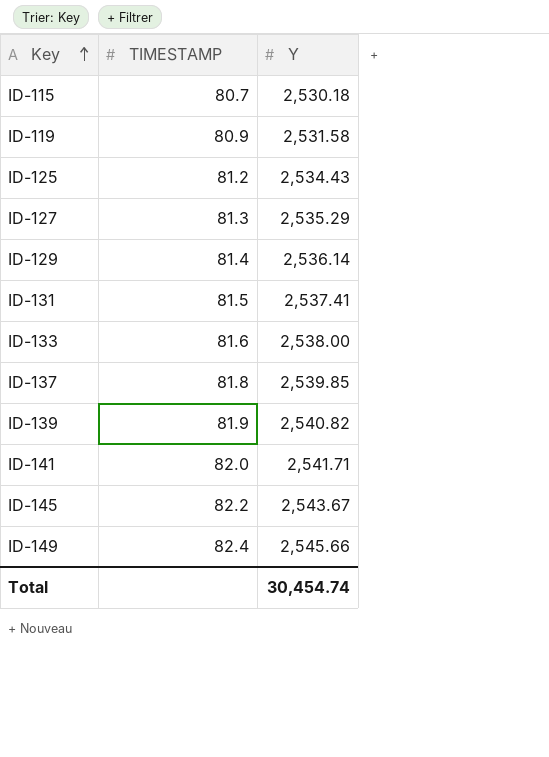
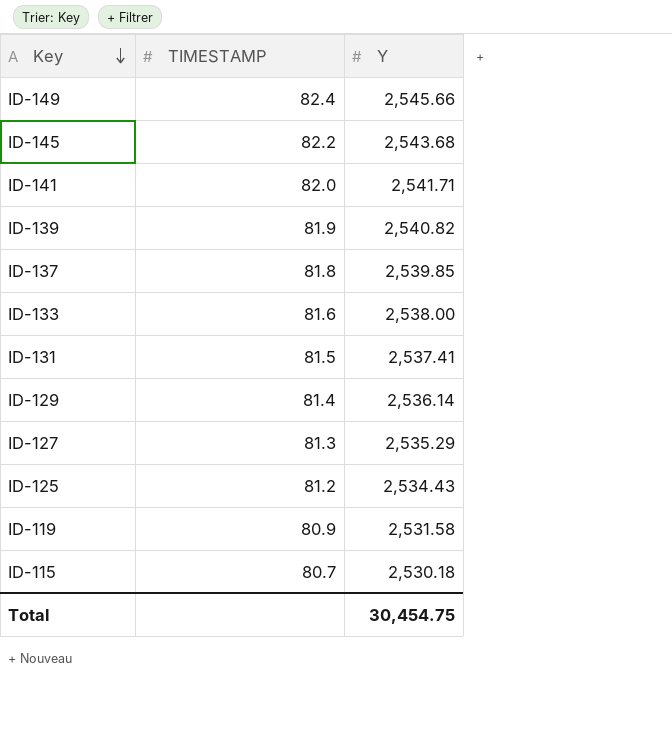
row order: Key ascending -> Key descending
ID-145 | Y: 2,543.67 -> 2,543.68
Total | Y: 30,454.74 -> 30,454.75

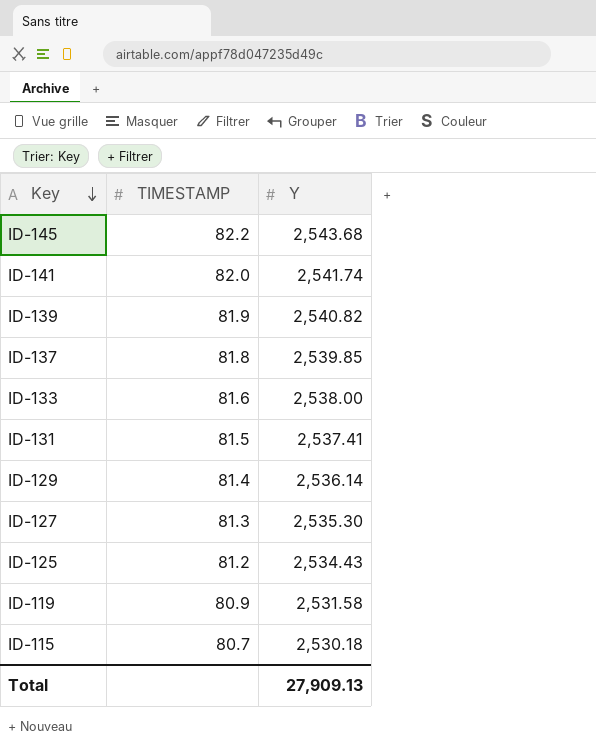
row ID-149: 82.4 | 2,545.66 -> none
ID-141 | Y: 2,541.71 -> 2,541.74
ID-127 | Y: 2,535.29 -> 2,535.30
Total | Y: 30,454.75 -> 27,909.13

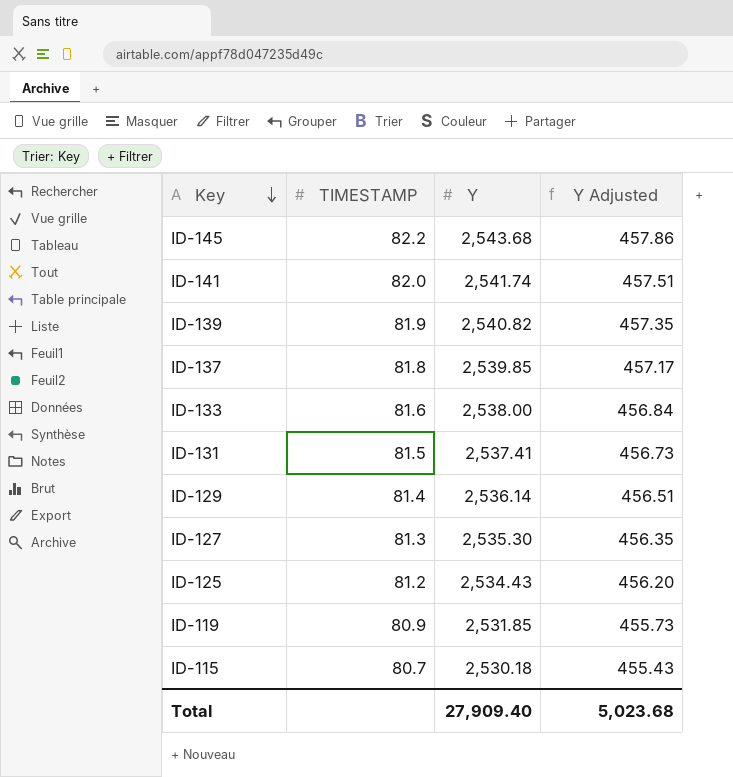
column Y Adjusted | formula: none -> [Y] * 0.18
ID-119 | Y: 2,531.58 -> 2,531.85
Total | Y: 27,909.13 -> 27,909.40

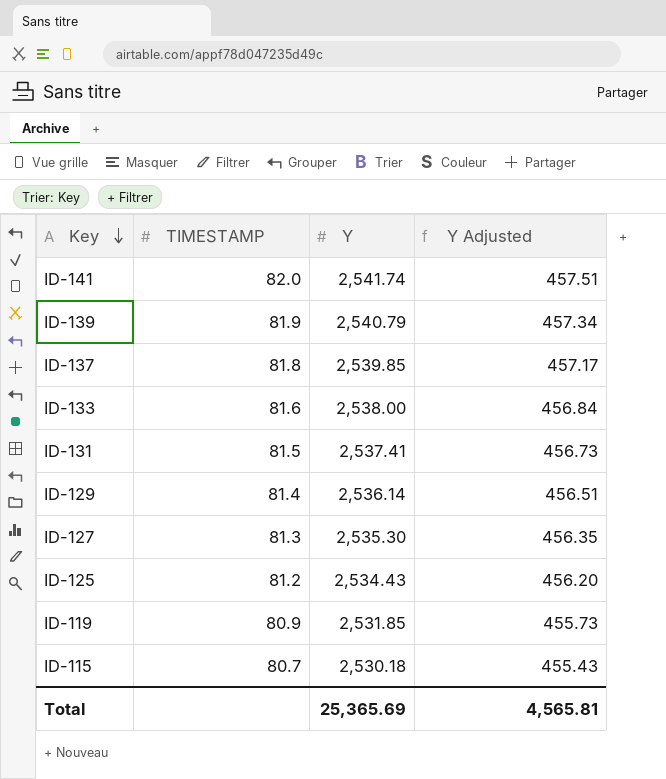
row ID-145: 82.2 | 2,543.68 | 457.86 -> none
ID-139 | Y: 2,540.82 -> 2,540.79
ID-139 | Y Adjusted: 457.35 -> 457.34
Total | Y: 27,909.40 -> 25,365.69
Total | Y Adjusted: 5,023.68 -> 4,565.81

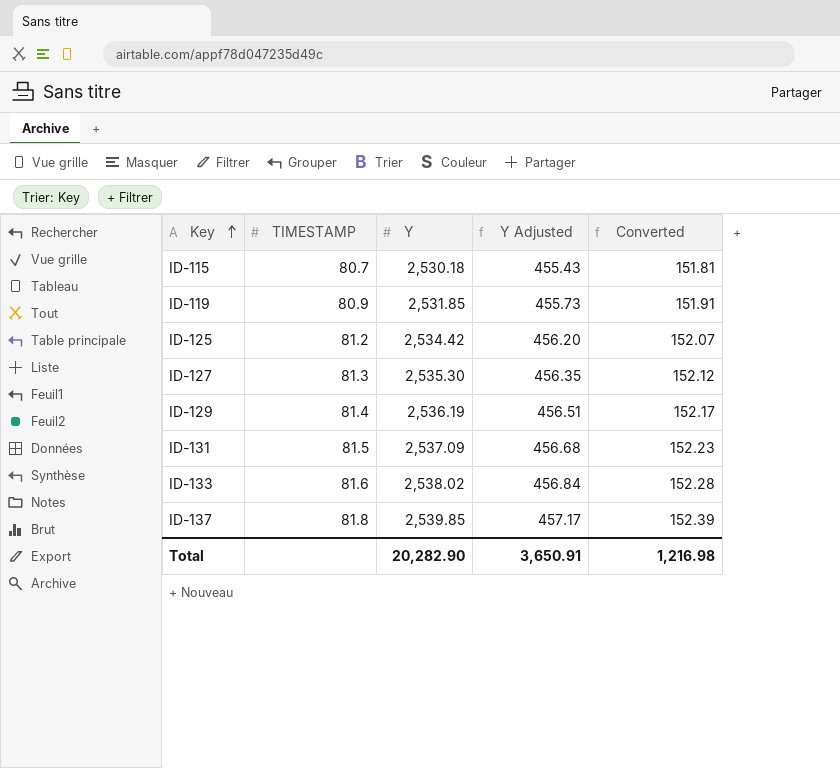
row order: Key descending -> Key ascending
column Converted | formula: none -> [Y] * 0.06
row ID-141: 82.0 | 2,541.74 | 457.51 -> none
row ID-139: 81.9 | 2,540.79 | 457.34 -> none
ID-125 | Y: 2,534.43 -> 2,534.42
ID-129 | Y: 2,536.14 -> 2,536.19
ID-131 | Y: 2,537.41 -> 2,537.09
ID-131 | Y Adjusted: 456.73 -> 456.68
ID-133 | Y: 2,538.00 -> 2,538.02
Total | Y: 25,365.69 -> 20,282.90
Total | Y Adjusted: 4,565.81 -> 3,650.91

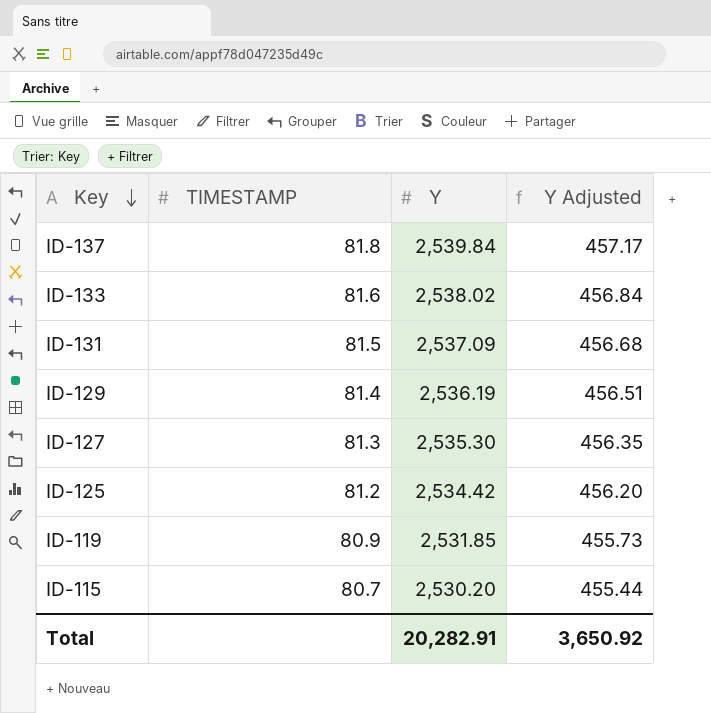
row order: Key ascending -> Key descending
column Converted | formula: [Y] * 0.06 -> none
ID-137 | Y: 2,539.85 -> 2,539.84
ID-115 | Y: 2,530.18 -> 2,530.20
ID-115 | Y Adjusted: 455.43 -> 455.44
Total | Y: 20,282.90 -> 20,282.91
Total | Y Adjusted: 3,650.91 -> 3,650.92

